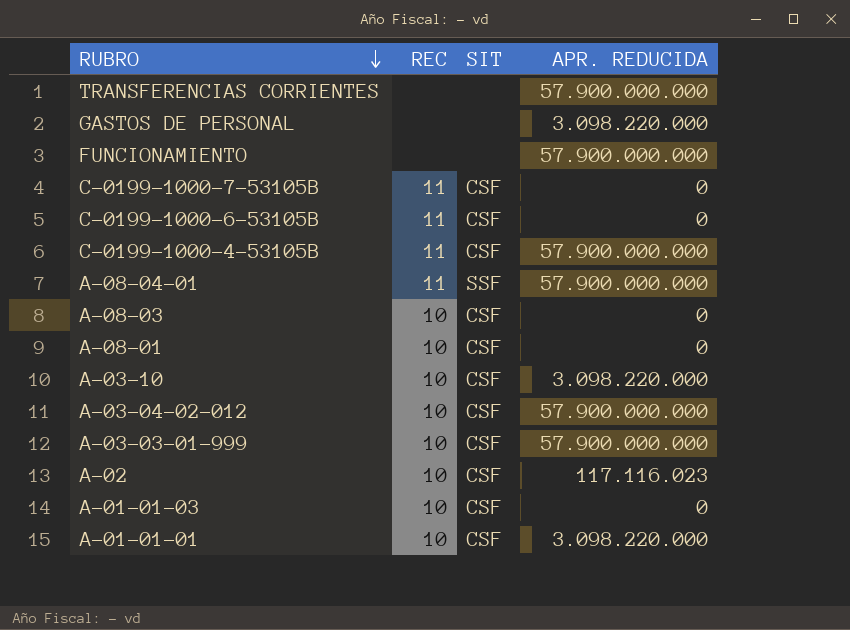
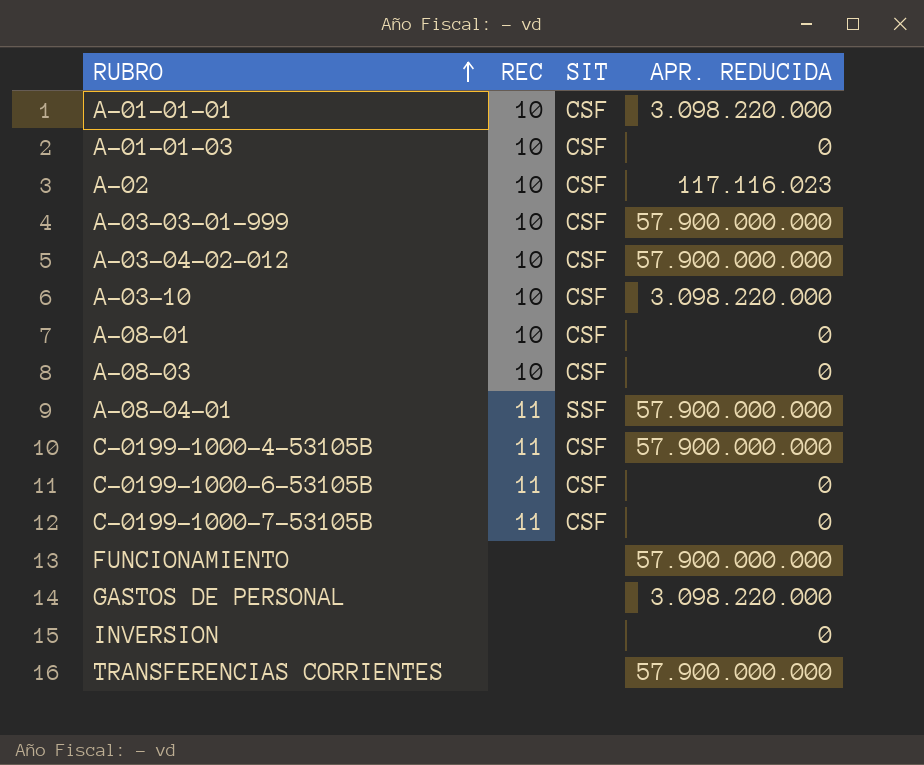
row order: RUBRO descending -> RUBRO ascending
row INVERSION: none -> none | none | 0

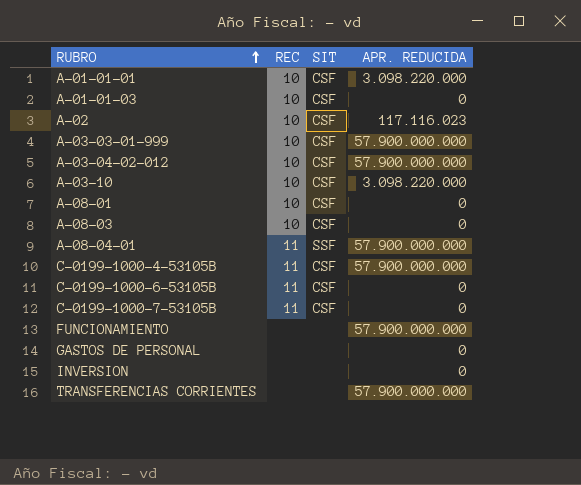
GASTOS DE PERSONAL | APR. REDUCIDA: 3.098.220.000 -> 0

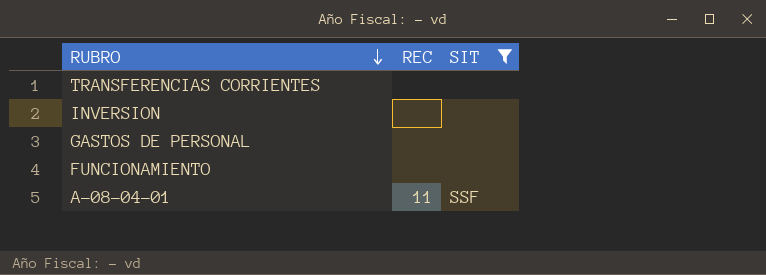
filter: none -> SIT != CSF
row order: RUBRO ascending -> RUBRO descending
column APR. REDUCIDA | position: 4 -> none

